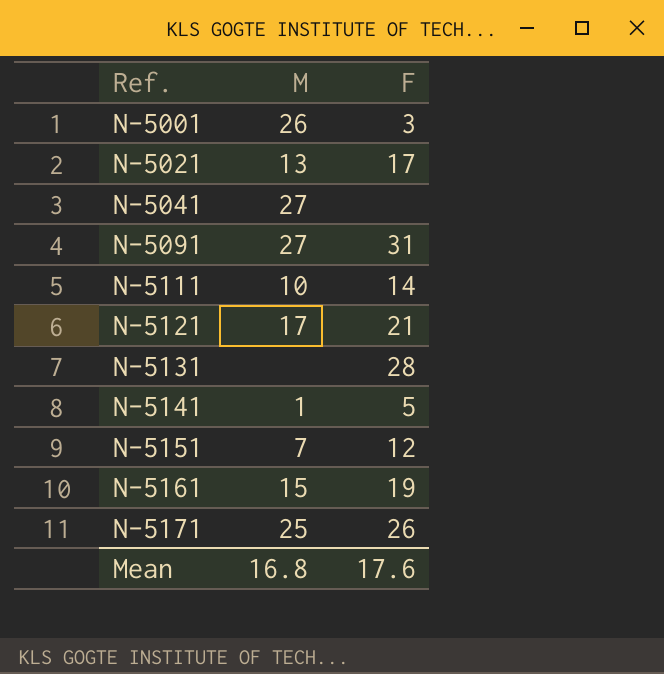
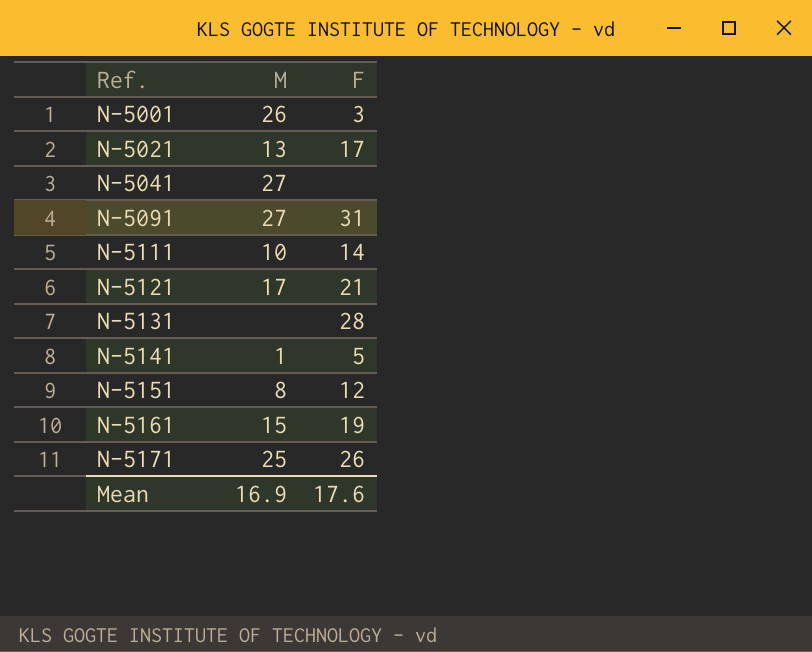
N-5151 | M: 7 -> 8
Mean | M: 16.8 -> 16.9

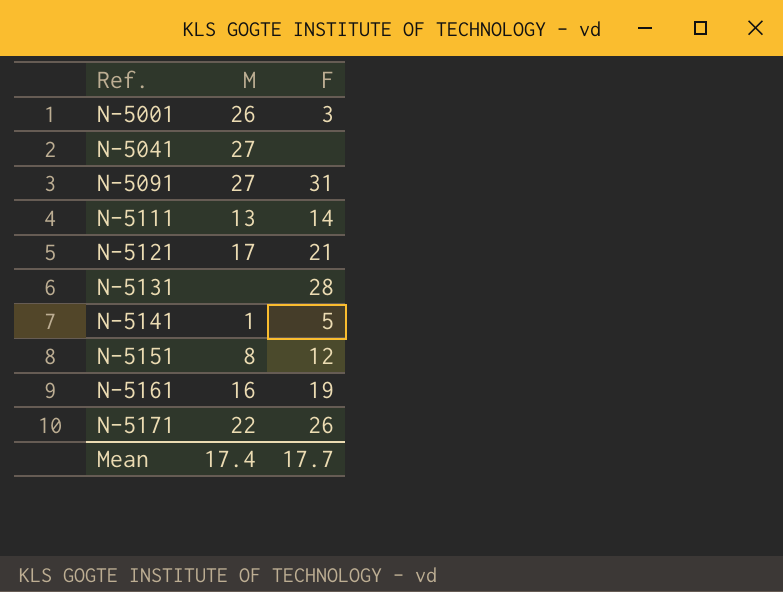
row N-5021: 13 | 17 -> none
N-5111 | M: 10 -> 13
N-5161 | M: 15 -> 16
N-5171 | M: 25 -> 22
Mean | M: 16.9 -> 17.4
Mean | F: 17.6 -> 17.7

